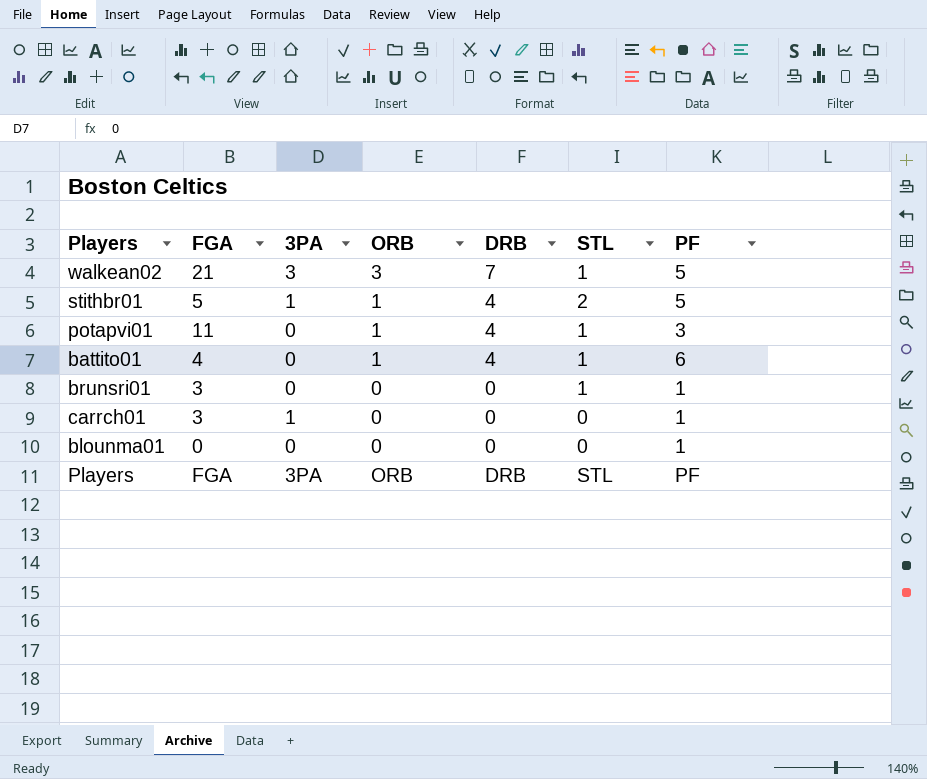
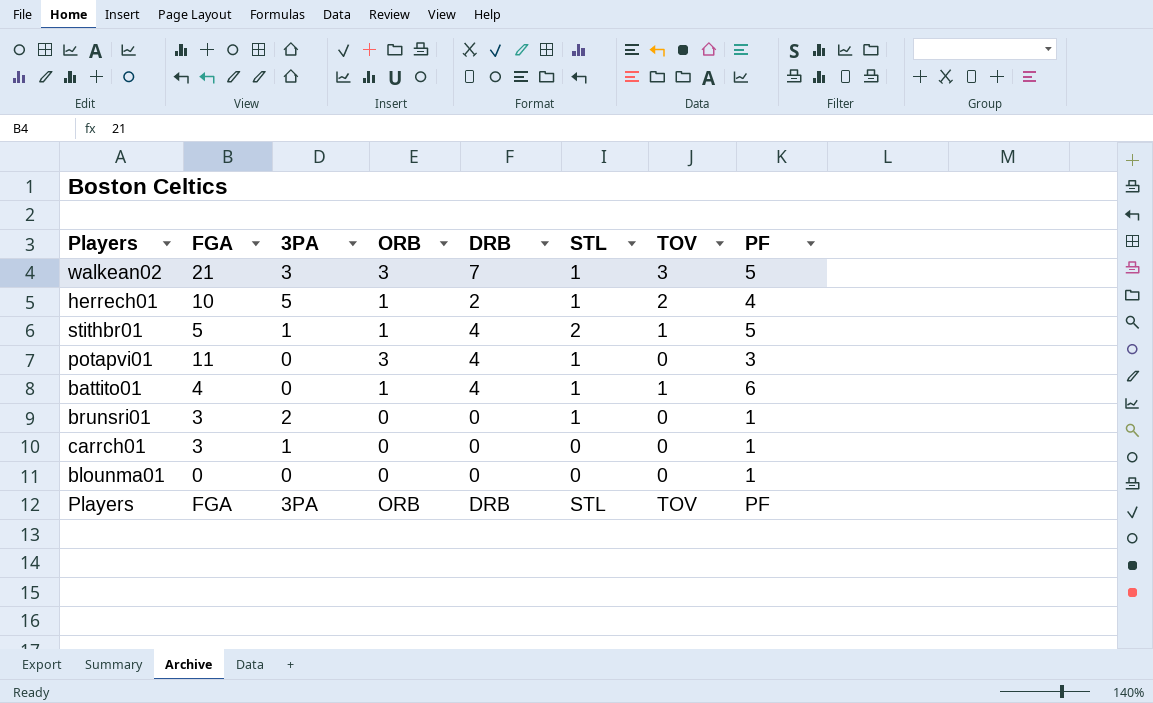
column TOV | position: none -> 7
row herrech01: none -> 10 | 5 | 1 | 2 | 1 | 2 | 4
potapvi01 | ORB: 1 -> 3
brunsri01 | 3PA: 0 -> 2

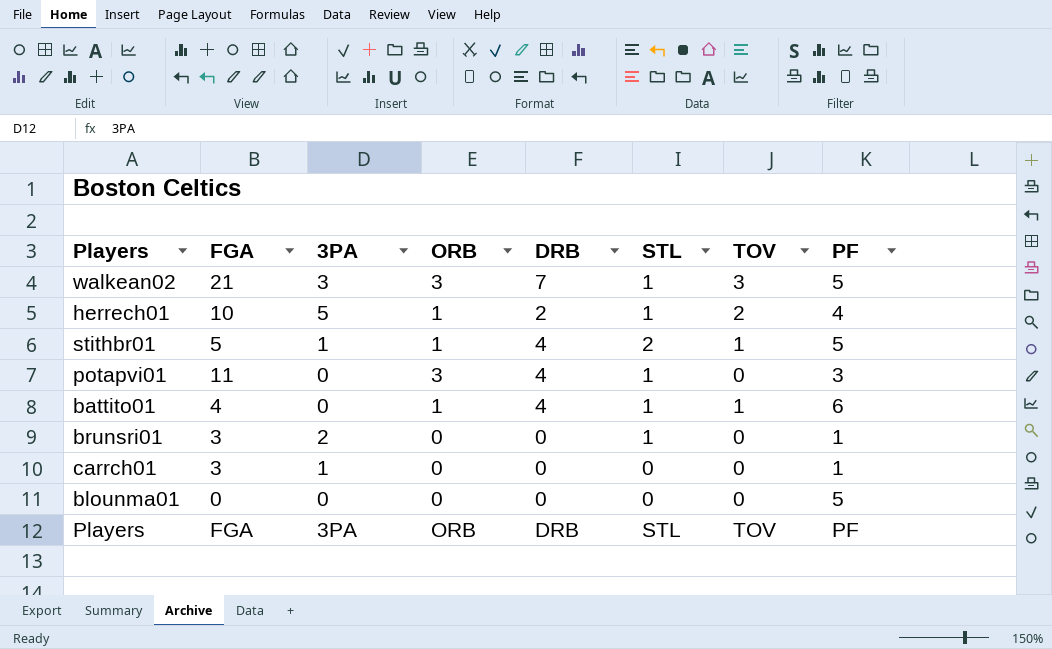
blounma01 | PF: 1 -> 5

